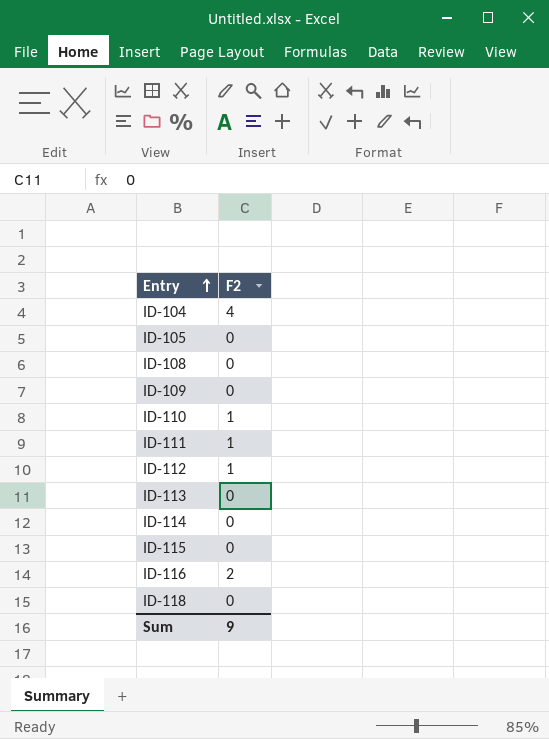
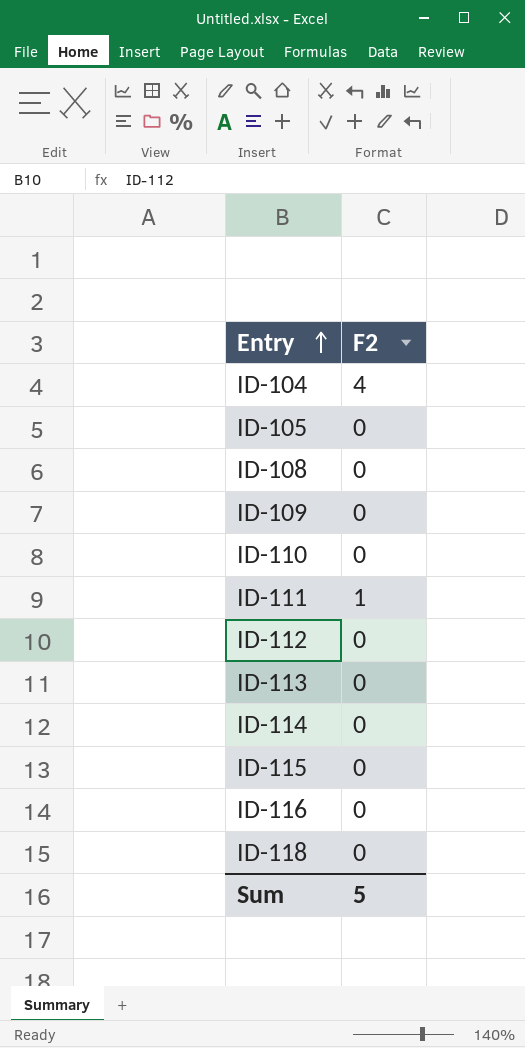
ID-110 | F2: 1 -> 0
ID-112 | F2: 1 -> 0
ID-116 | F2: 2 -> 0
Sum | F2: 9 -> 5

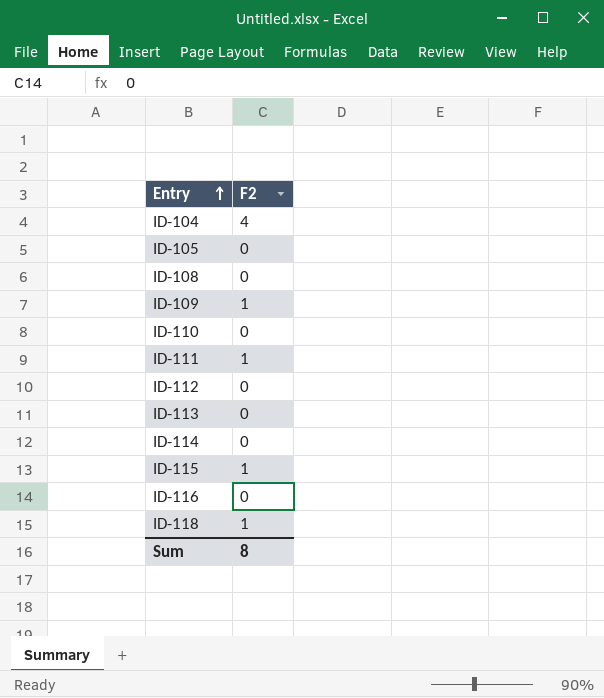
ID-109 | F2: 0 -> 1
ID-115 | F2: 0 -> 1
ID-118 | F2: 0 -> 1
Sum | F2: 5 -> 8

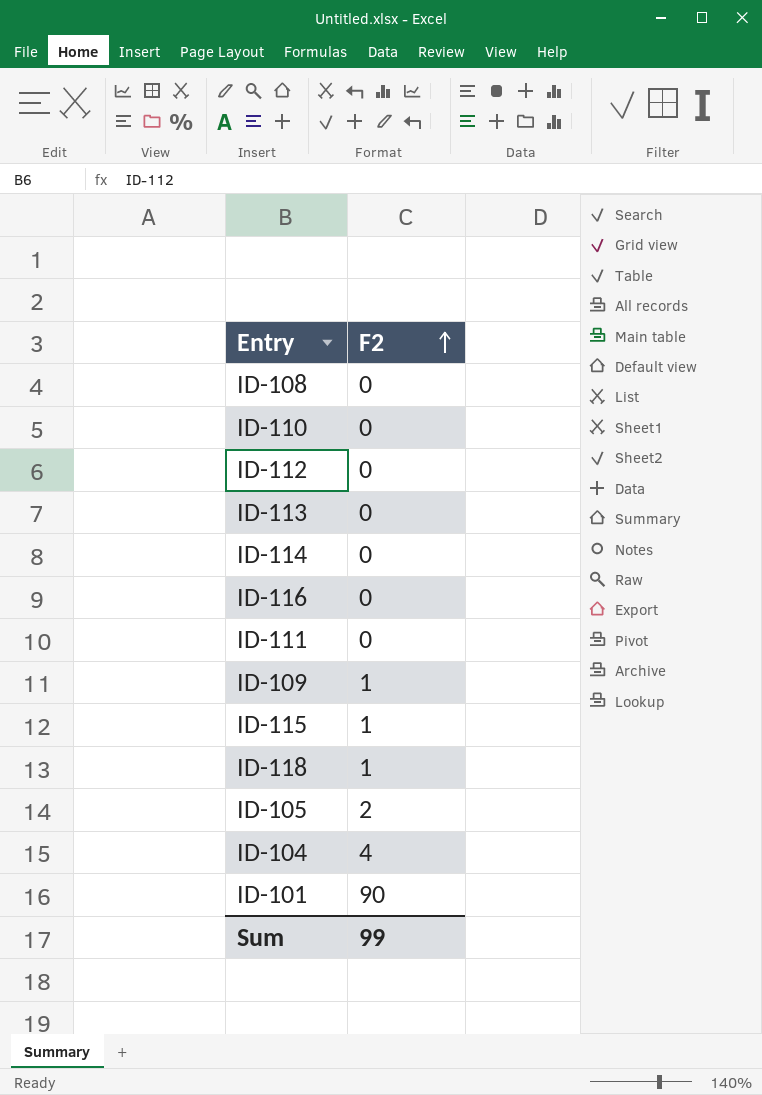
row order: Entry ascending -> F2 ascending
ID-111 | F2: 1 -> 0
ID-105 | F2: 0 -> 2
row ID-101: none -> 90
Sum | F2: 8 -> 99

